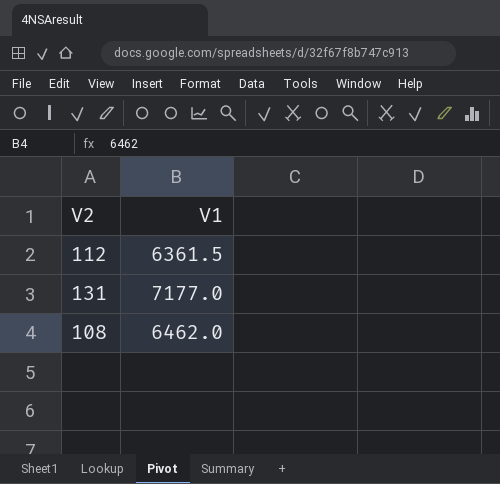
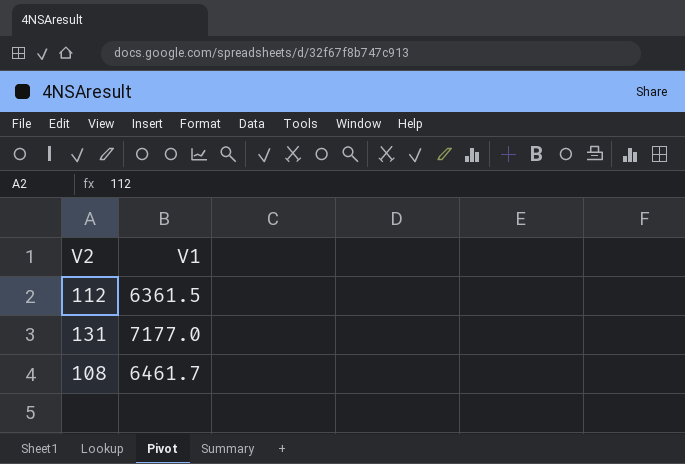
108 | V1: 6462.0 -> 6461.7

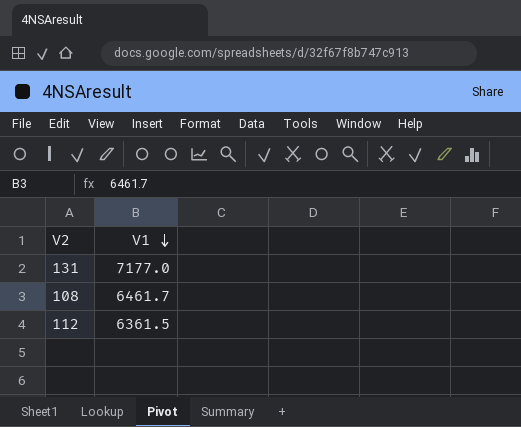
row order: none -> V1 descending

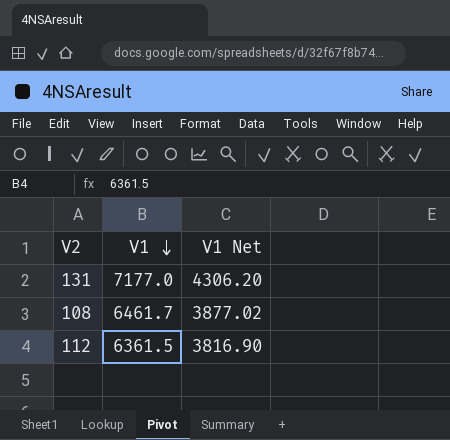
column V1 Net | formula: none -> [V1] * 0.6

